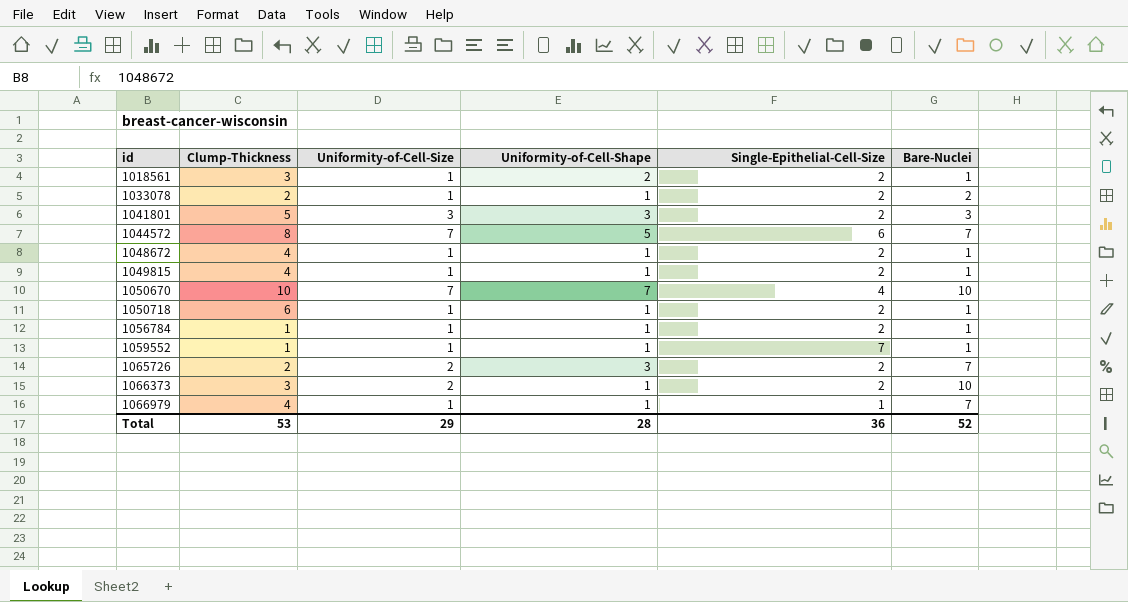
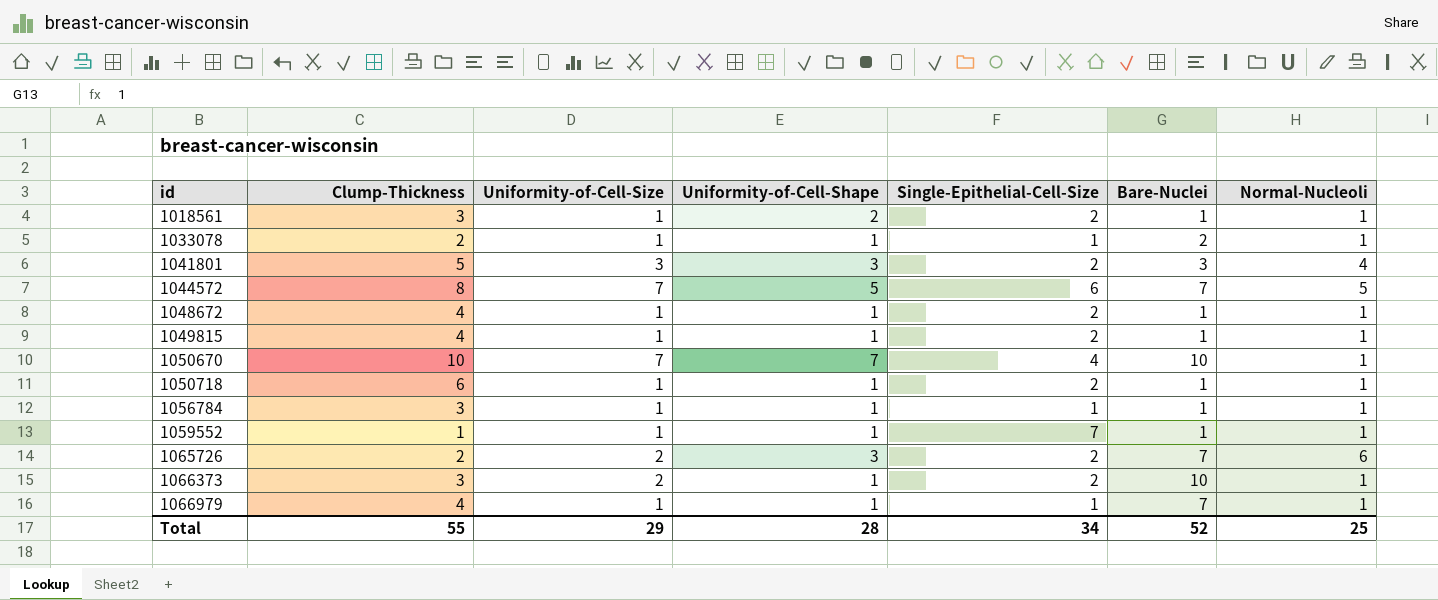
column Normal-Nucleoli | position: none -> 7
1033078 | Single-Epithelial-Cell-Size: 2 -> 1
1056784 | Clump-Thickness: 1 -> 3
1056784 | Single-Epithelial-Cell-Size: 2 -> 1
Total | Clump-Thickness: 53 -> 55
Total | Single-Epithelial-Cell-Size: 36 -> 34

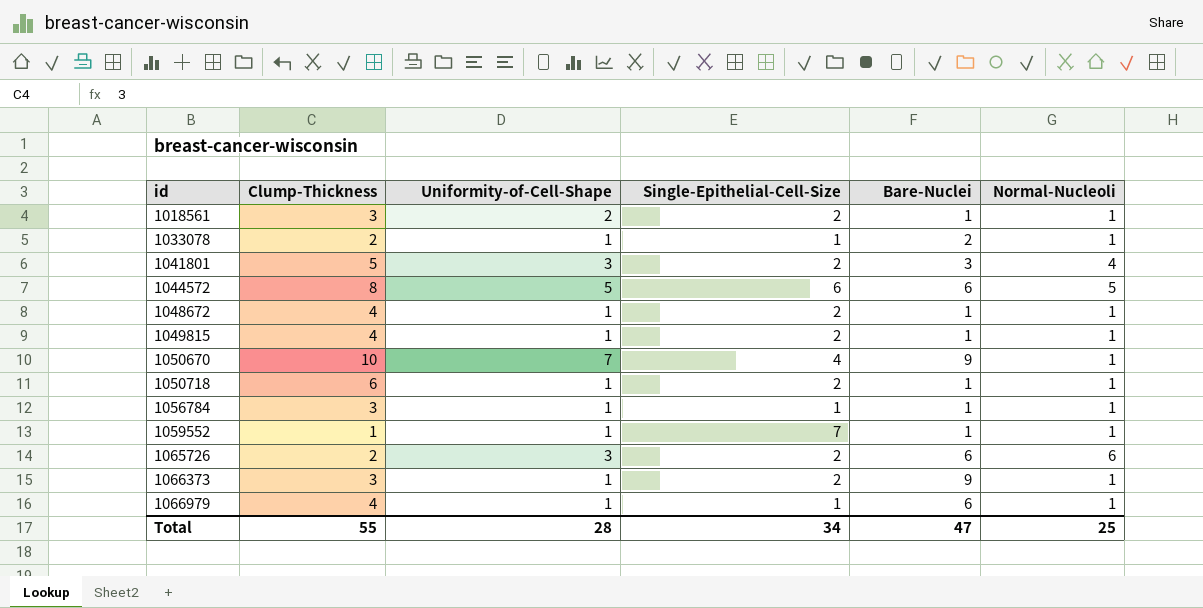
column Uniformity-of-Cell-Size | position: 3 -> none
1044572 | Bare-Nuclei: 7 -> 6
1050670 | Bare-Nuclei: 10 -> 9
1065726 | Bare-Nuclei: 7 -> 6
1066373 | Bare-Nuclei: 10 -> 9
1066979 | Bare-Nuclei: 7 -> 6
Total | Bare-Nuclei: 52 -> 47

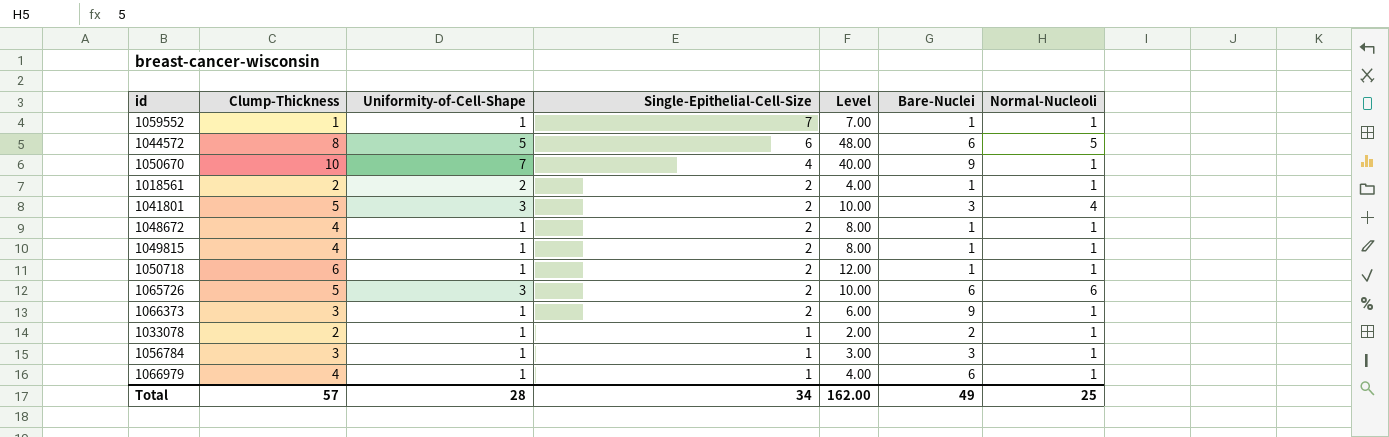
row order: id ascending -> Single-Epithelial-Cell-Size descending
column Level | formula: none -> [Clump-Thickness] * [Single-Epithelial-Cell-Size]
1018561 | Clump-Thickness: 3 -> 2
1065726 | Clump-Thickness: 2 -> 5
1056784 | Bare-Nuclei: 1 -> 3
Total | Clump-Thickness: 55 -> 57
Total | Bare-Nuclei: 47 -> 49

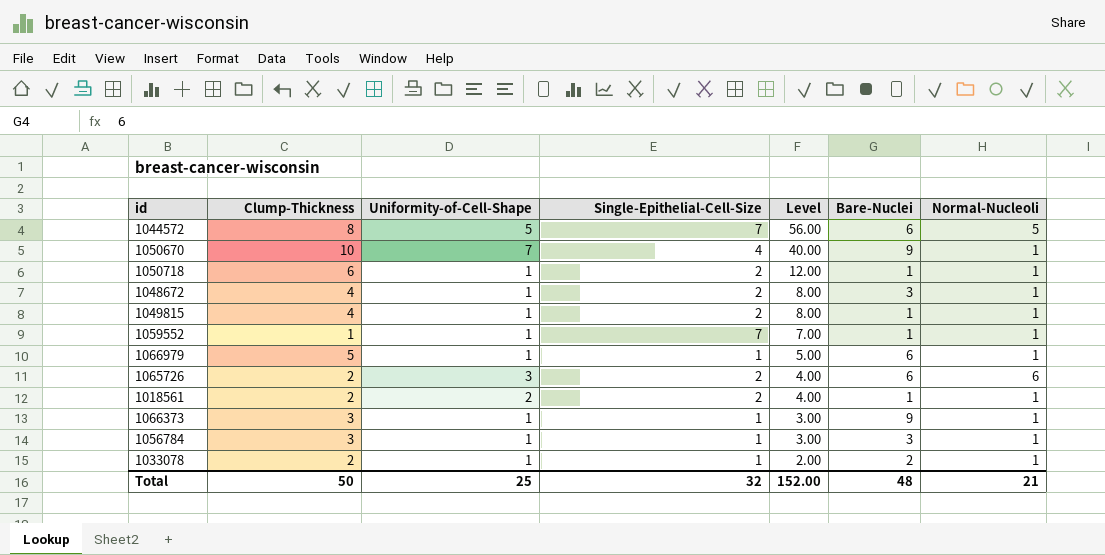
row order: Single-Epithelial-Cell-Size descending -> Level descending
row 1041801: 5 | 3 | 2 | 10.00 | 3 | 4 -> none
1044572 | Single-Epithelial-Cell-Size: 6 -> 7
1044572 | Level: 48.00 -> 56.00
1048672 | Bare-Nuclei: 1 -> 3
1066979 | Clump-Thickness: 4 -> 5
1066979 | Level: 4.00 -> 5.00
1065726 | Clump-Thickness: 5 -> 2
1065726 | Level: 10.00 -> 4.00
1066373 | Single-Epithelial-Cell-Size: 2 -> 1
1066373 | Level: 6.00 -> 3.00
Total | Clump-Thickness: 57 -> 50
Total | Uniformity-of-Cell-Shape: 28 -> 25
Total | Single-Epithelial-Cell-Size: 34 -> 32
Total | Level: 162.00 -> 152.00
Total | Bare-Nuclei: 49 -> 48
Total | Normal-Nucleoli: 25 -> 21

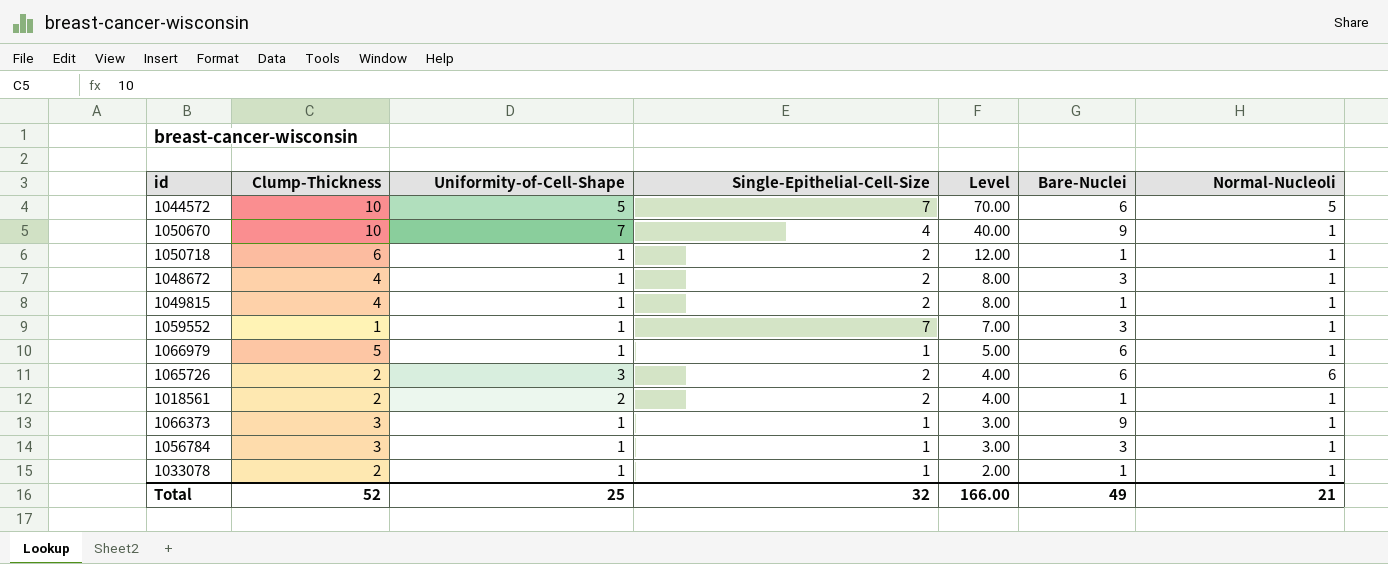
1044572 | Clump-Thickness: 8 -> 10
1044572 | Level: 56.00 -> 70.00
1059552 | Bare-Nuclei: 1 -> 3
1033078 | Bare-Nuclei: 2 -> 1
Total | Clump-Thickness: 50 -> 52
Total | Level: 152.00 -> 166.00
Total | Bare-Nuclei: 48 -> 49

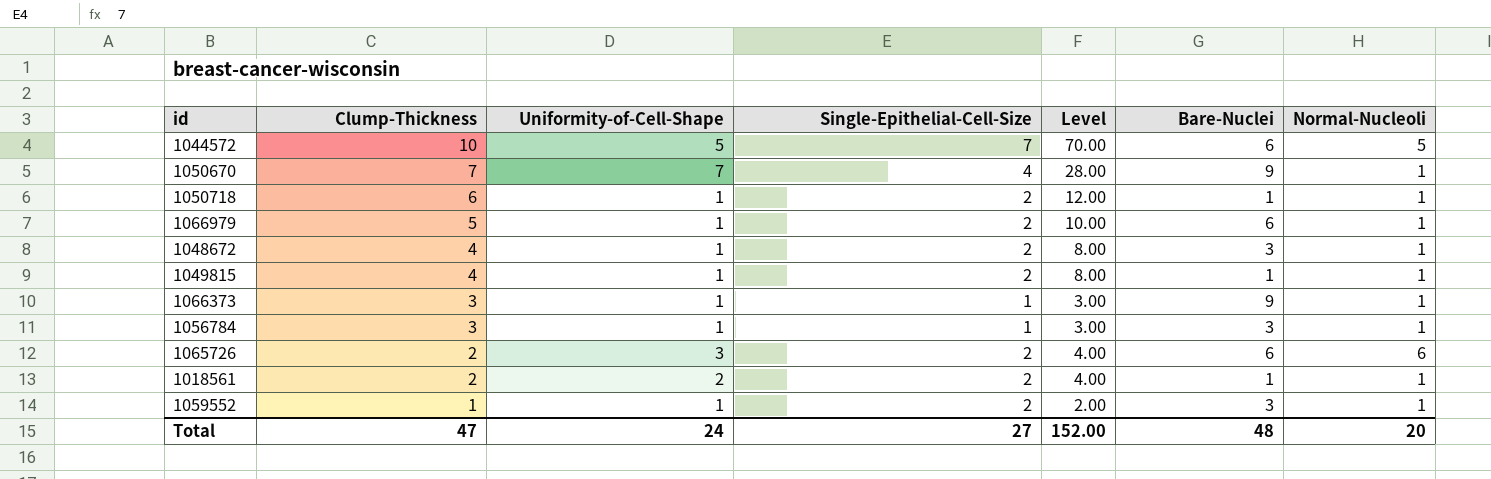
row order: Level descending -> Clump-Thickness descending
row 1033078: 2 | 1 | 1 | 2.00 | 1 | 1 -> none
1050670 | Clump-Thickness: 10 -> 7
1050670 | Level: 40.00 -> 28.00
1066979 | Single-Epithelial-Cell-Size: 1 -> 2
1066979 | Level: 5.00 -> 10.00
1059552 | Single-Epithelial-Cell-Size: 7 -> 2
1059552 | Level: 7.00 -> 2.00
Total | Clump-Thickness: 52 -> 47
Total | Uniformity-of-Cell-Shape: 25 -> 24
Total | Single-Epithelial-Cell-Size: 32 -> 27
Total | Level: 166.00 -> 152.00
Total | Bare-Nuclei: 49 -> 48
Total | Normal-Nucleoli: 21 -> 20

